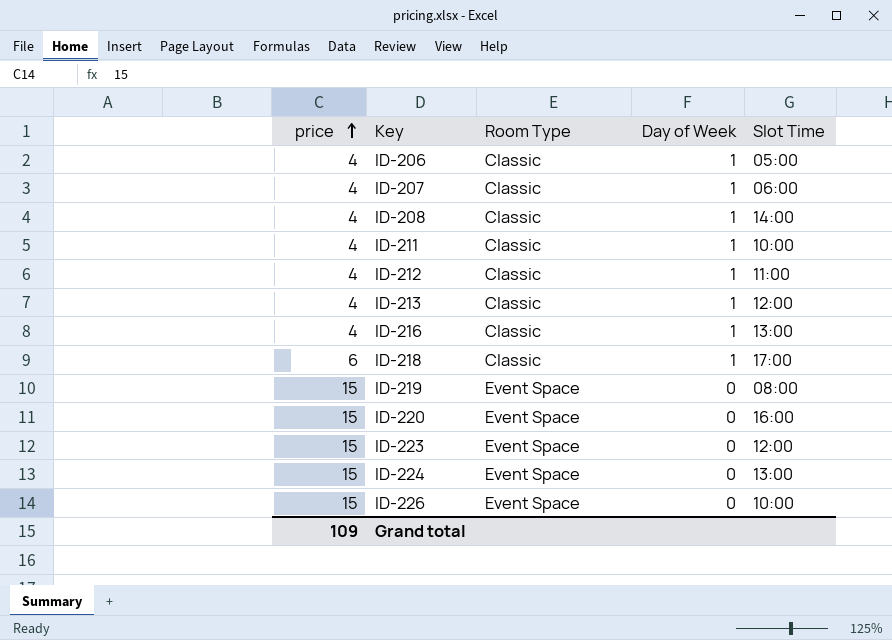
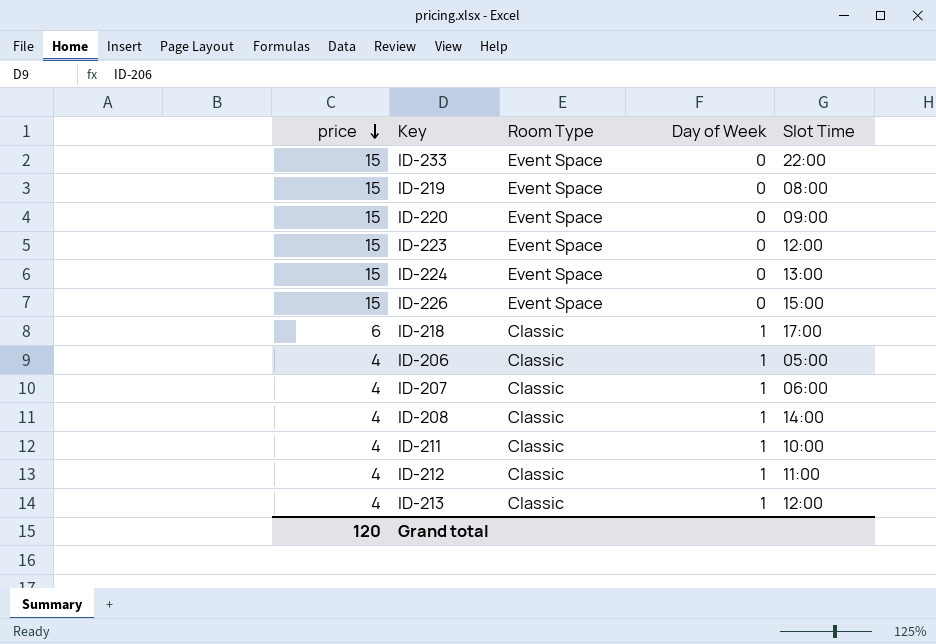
row order: price ascending -> price descending
row ID-216: 4 | Classic | 1 | 13:00 -> none
row ID-233: none -> 15 | Event Space | 0 | 22:00
ID-220 | Slot Time: 16:00 -> 09:00
ID-226 | Slot Time: 10:00 -> 15:00
Grand total | price: 109 -> 120

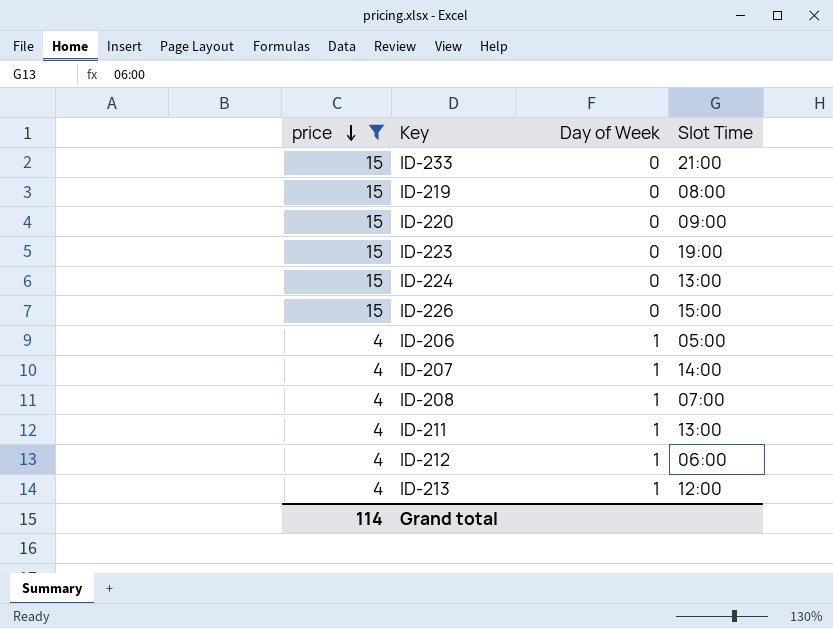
filter: none -> price != 6
column Room Type | position: 3 -> none
ID-233 | Slot Time: 22:00 -> 21:00
ID-223 | Slot Time: 12:00 -> 19:00
ID-207 | Slot Time: 06:00 -> 14:00
ID-208 | Slot Time: 14:00 -> 07:00
ID-211 | Slot Time: 10:00 -> 13:00
ID-212 | Slot Time: 11:00 -> 06:00
Grand total | price: 120 -> 114

